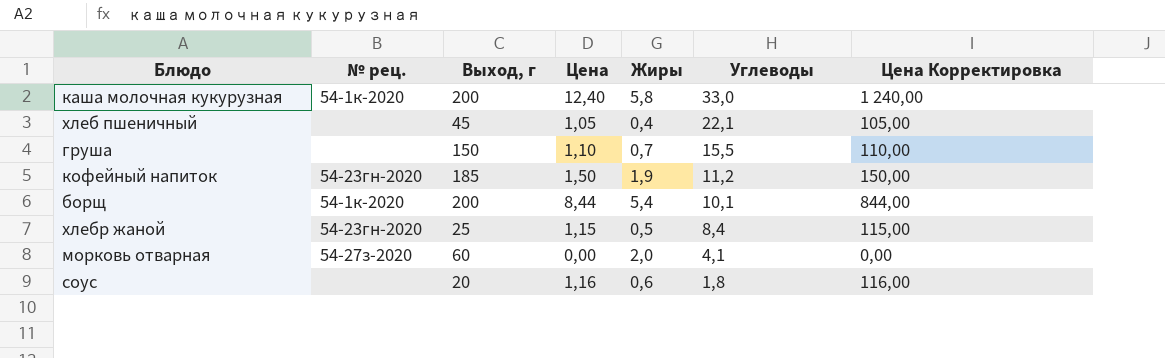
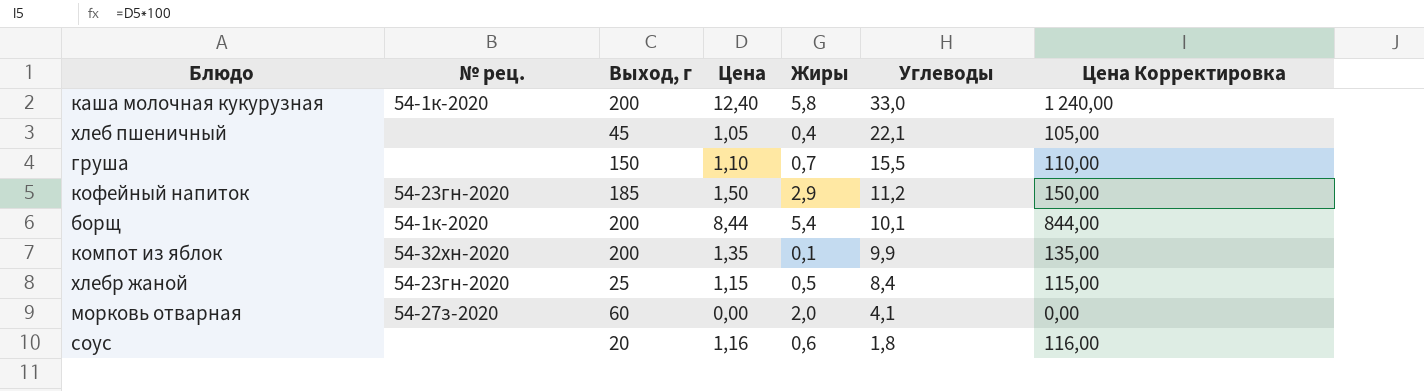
кофейный напиток | Жиры: 1,9 -> 2,9
row компот из яблок: none -> 54-32хн-2020 | 200 | 1,35 | 0,1 | 9,9 | 135,00

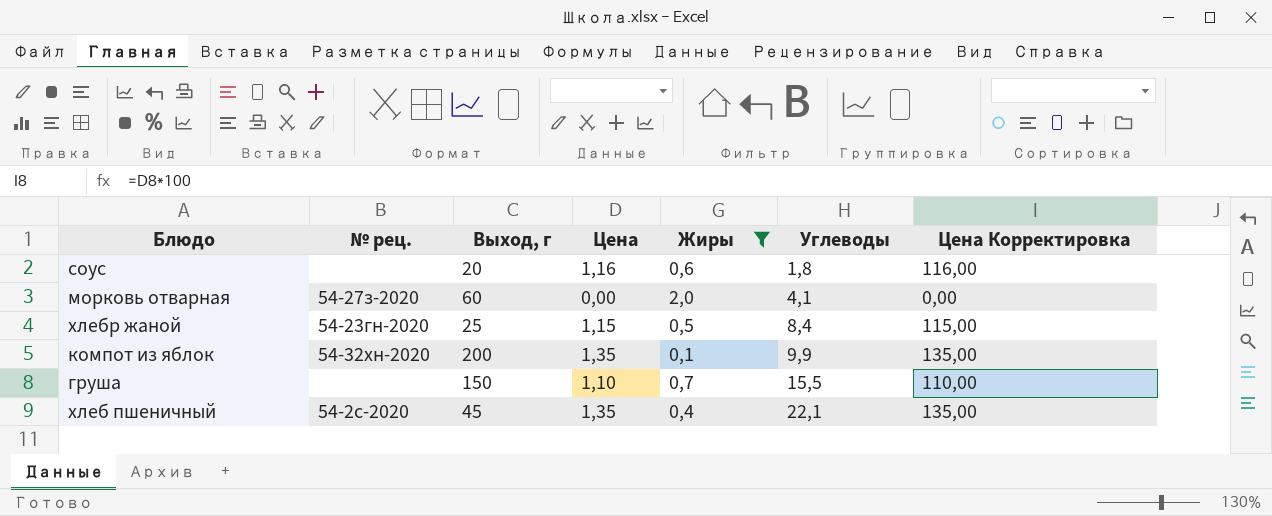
filter: none -> Жиры <= 2,0
row order: Углеводы descending -> Углеводы ascending
хлеб пшеничный | № рец.: none -> 54-2с-2020
хлеб пшеничный | Цена: 1,05 -> 1,35
хлеб пшеничный | Цена Корректировка: 105,00 -> 135,00

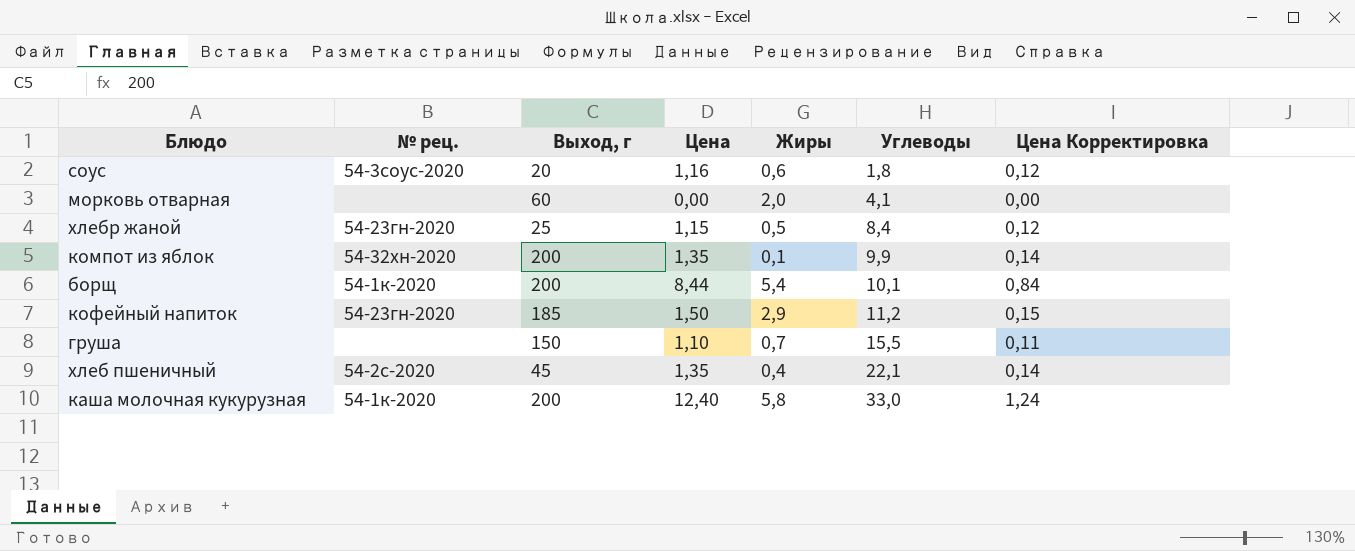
filter: Жиры <= 2,0 -> none
column Цена Корректировка | formula: [Цена] * 100 -> [Цена] * 0,1
соус | № рец.: none -> 54-3соус-2020
морковь отварная | № рец.: 54-27з-2020 -> none

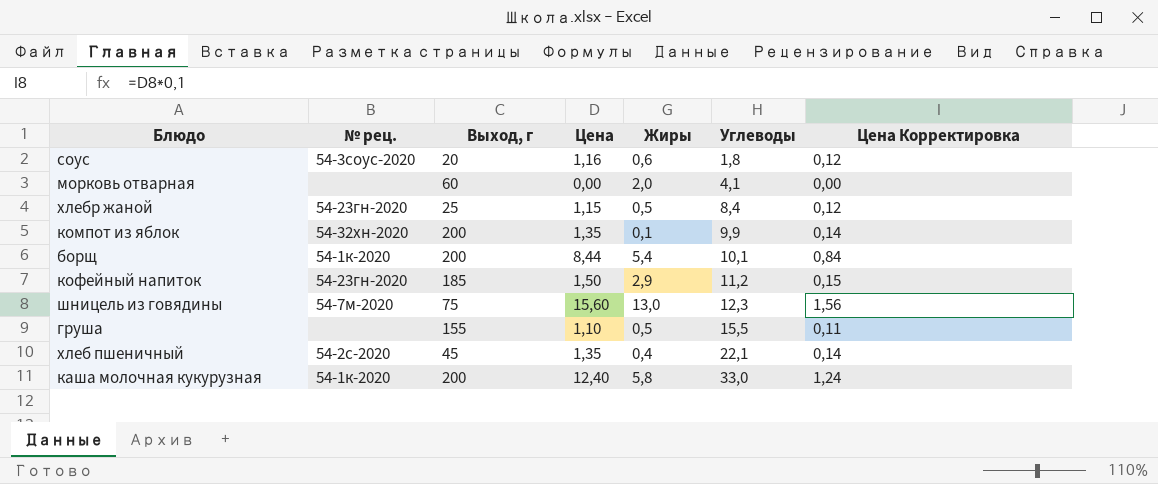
row шницель из говядины: none -> 54-7м-2020 | 75 | 15,60 | 13,0 | 12,3 | 1,56
груша | Выход, г: 150 -> 155
груша | Жиры: 0,7 -> 0,5

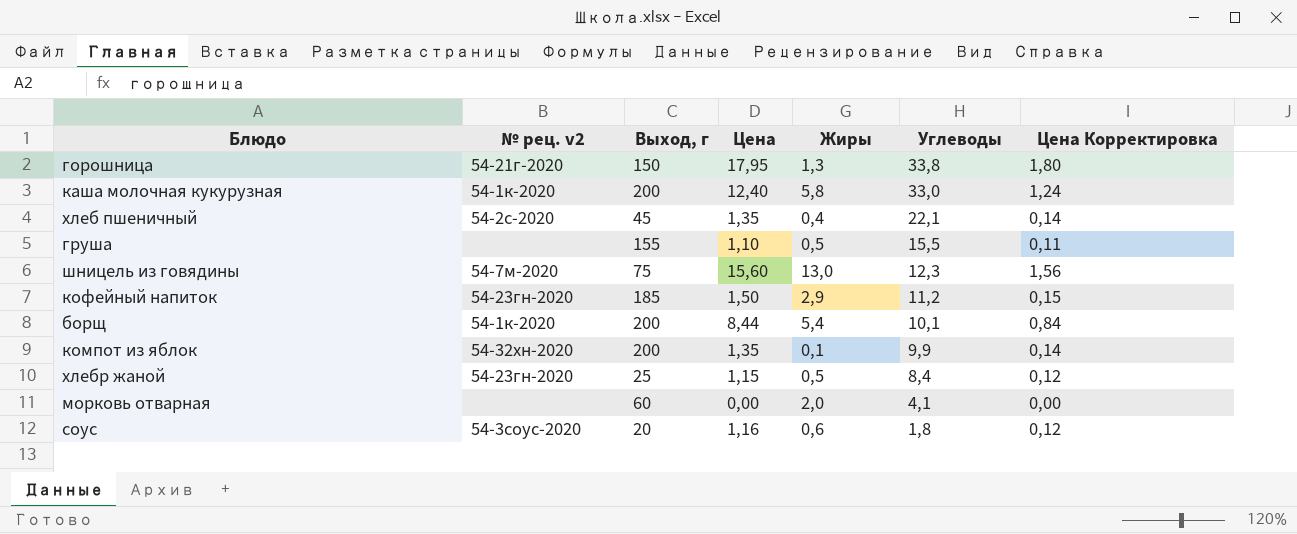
row order: Углеводы ascending -> Углеводы descending
column name: № рец. -> № рец. v2
row горошница: none -> 54-21г-2020 | 150 | 17,95 | 1,3 | 33,8 | 1,80

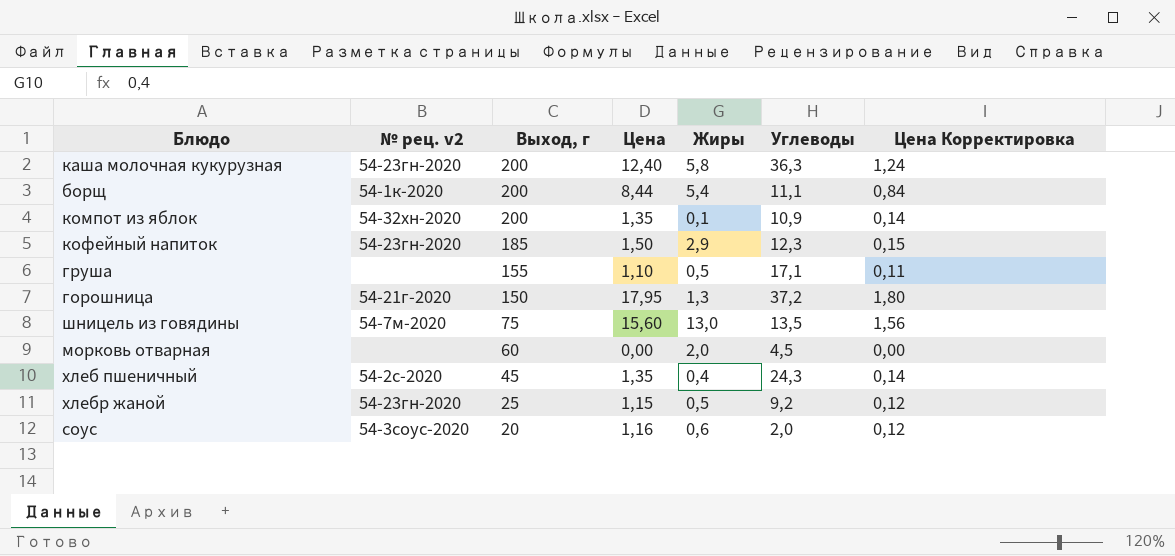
row order: Углеводы descending -> Выход, г descending
каша молочная кукурузная | № рец. v2: 54-1к-2020 -> 54-23гн-2020
каша молочная кукурузная | Углеводы: 33,0 -> 36,3
борщ | Углеводы: 10,1 -> 11,1
компот из яблок | Углеводы: 9,9 -> 10,9
кофейный напиток | Углеводы: 11,2 -> 12,3
груша | Углеводы: 15,5 -> 17,1
горошница | Углеводы: 33,8 -> 37,2
шницель из говядины | Углеводы: 12,3 -> 13,5
морковь отварная | Углеводы: 4,1 -> 4,5
хлеб пшеничный | Углеводы: 22,1 -> 24,3
хлебр жаной | Углеводы: 8,4 -> 9,2
соус | Углеводы: 1,8 -> 2,0

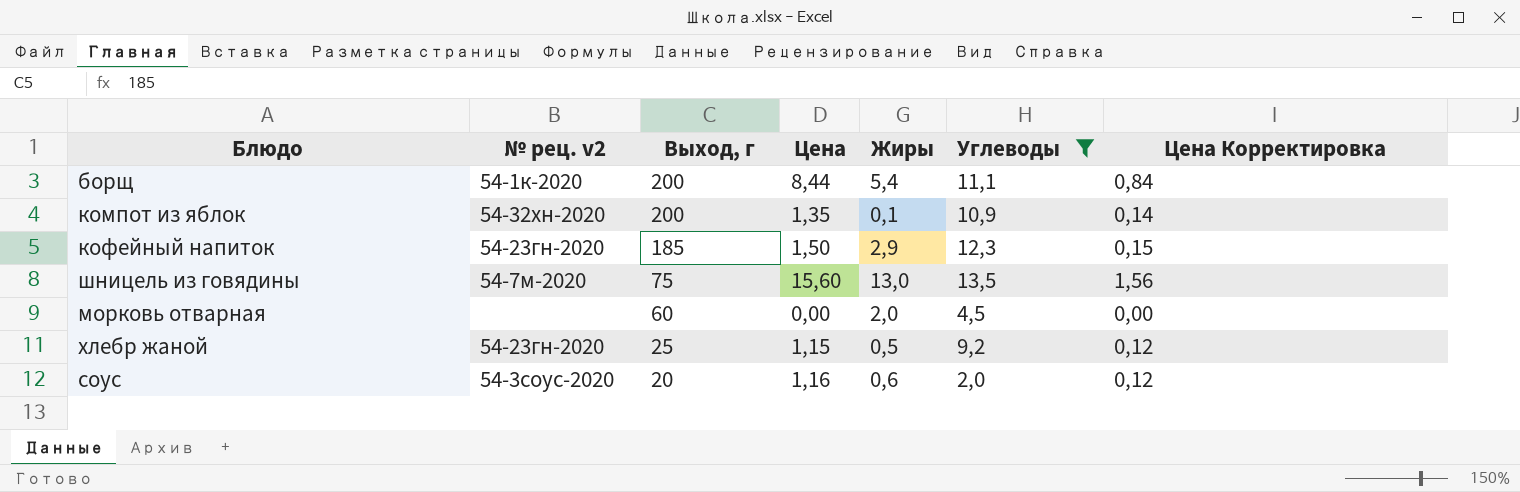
filter: none -> Углеводы <= 13,5

